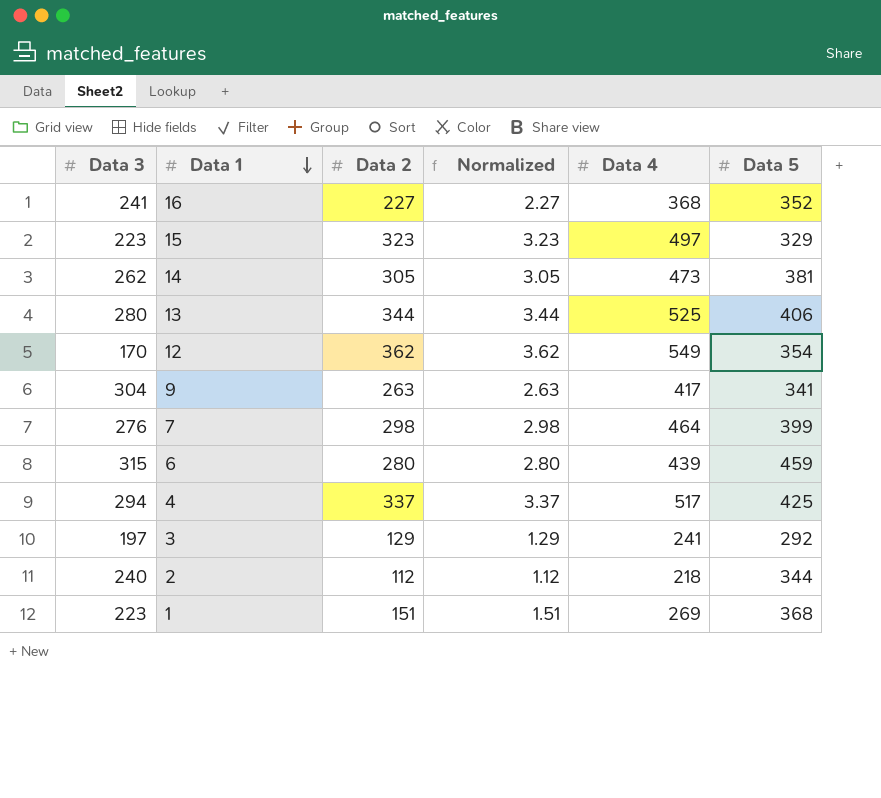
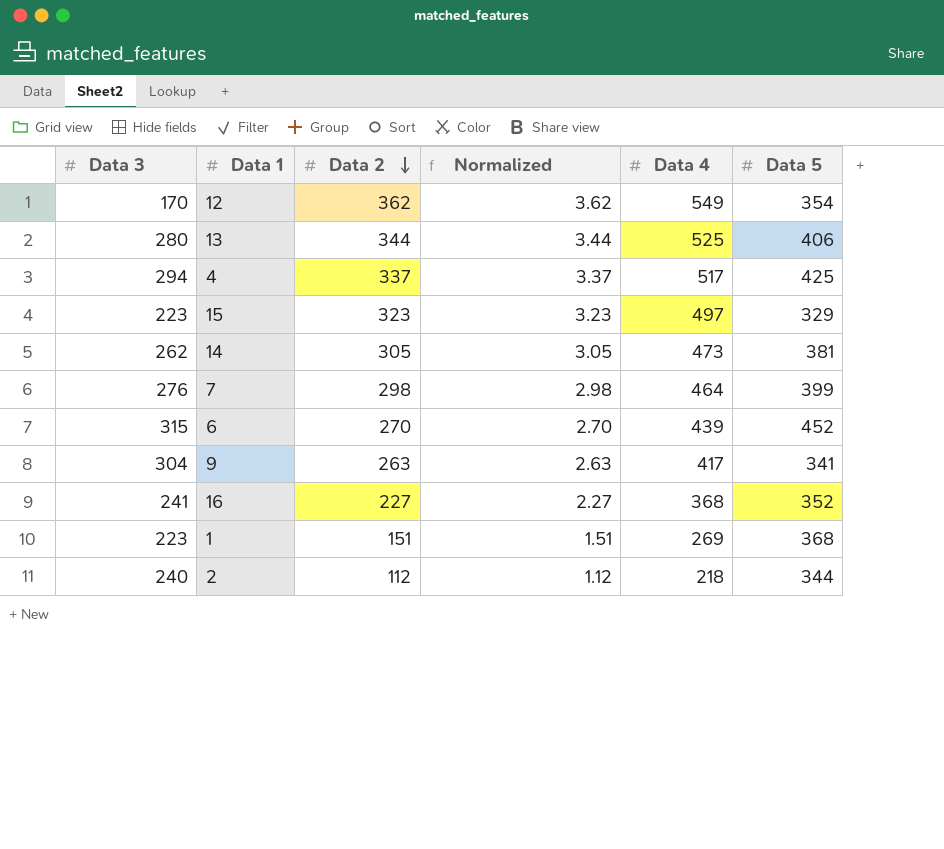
row order: Data 1 descending -> Data 2 descending
row 3: 197 | 129 | 1.29 | 241 | 292 -> none
6 | Data 2: 280 -> 270
6 | Normalized: 2.80 -> 2.70
6 | Data 5: 459 -> 452

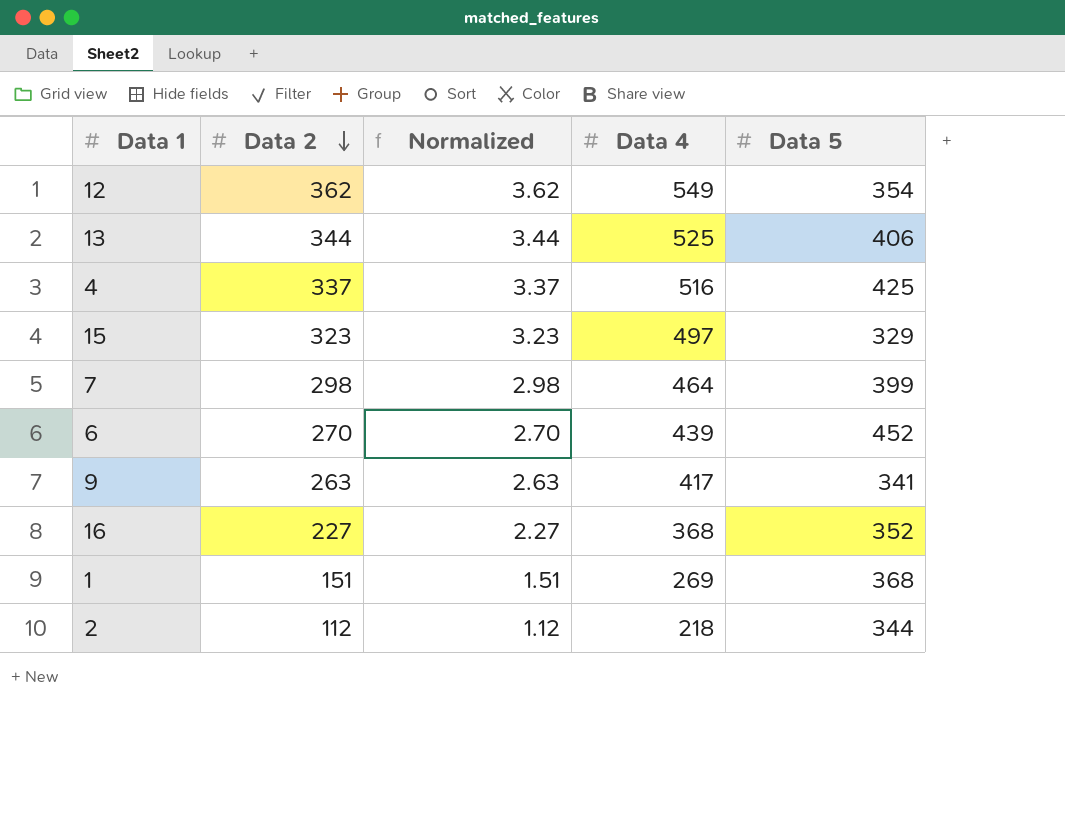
column Data 3 | position: 1 -> none
row 14: 262 | 305 | 3.05 | 473 | 381 -> none
4 | Data 4: 517 -> 516

